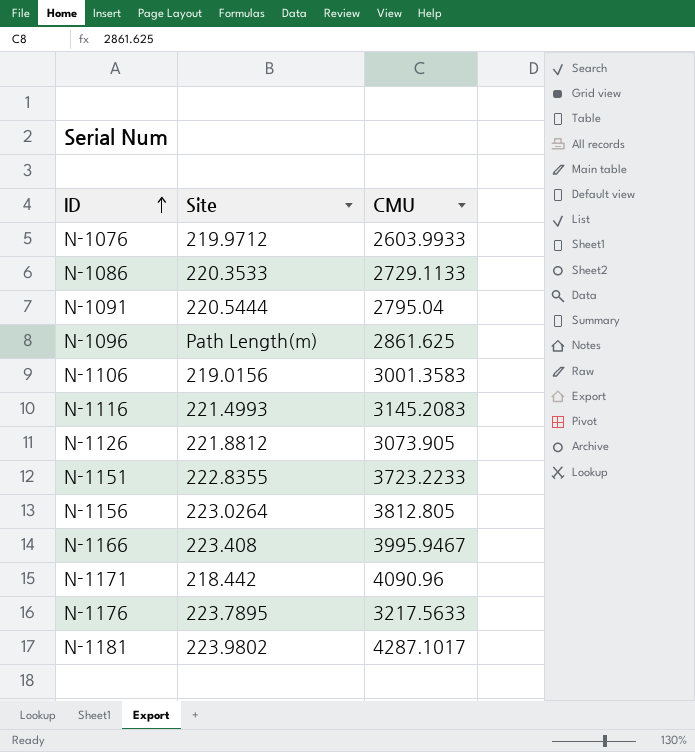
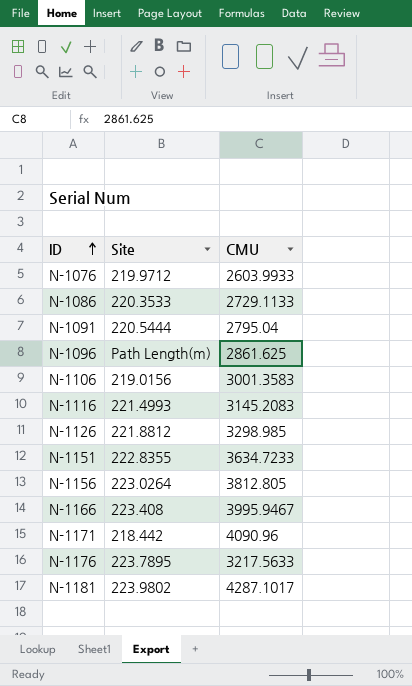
N-1126 | CMU: 3073.905 -> 3298.985
N-1151 | CMU: 3723.2233 -> 3634.7233

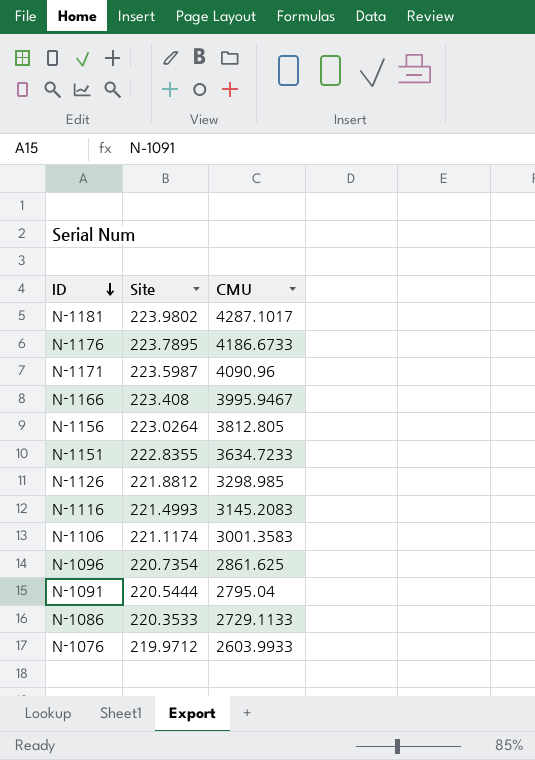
row order: ID ascending -> ID descending
N-1176 | CMU: 3217.5633 -> 4186.6733
N-1171 | Site: 218.442 -> 223.5987
N-1106 | Site: 219.0156 -> 221.1174
N-1096 | Site: Path Length(m) -> 220.7354

